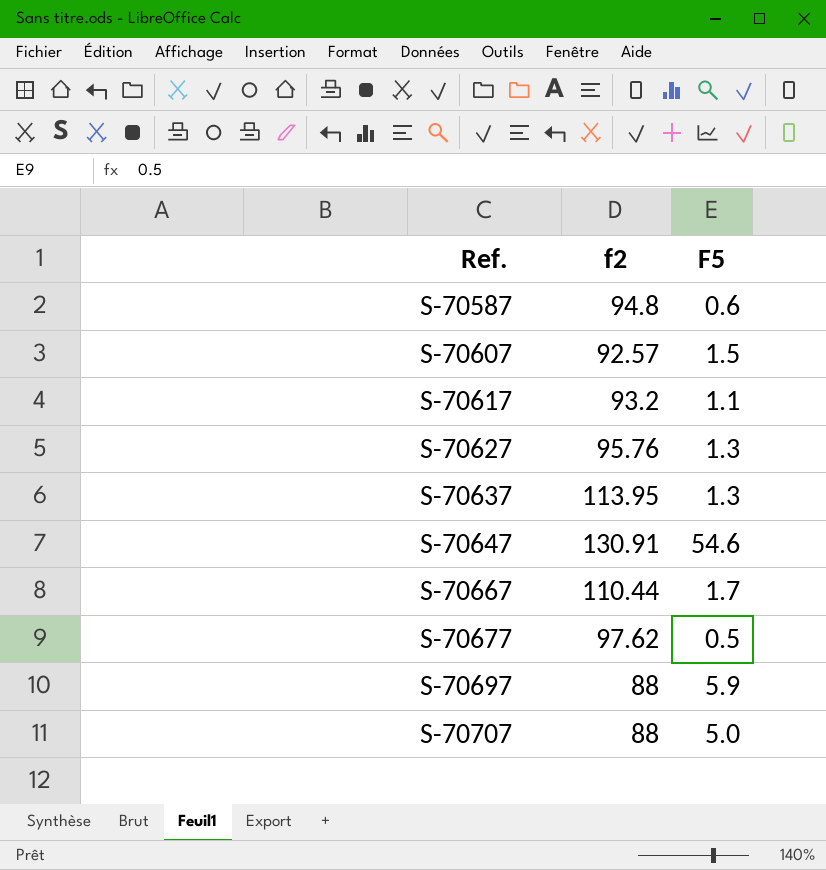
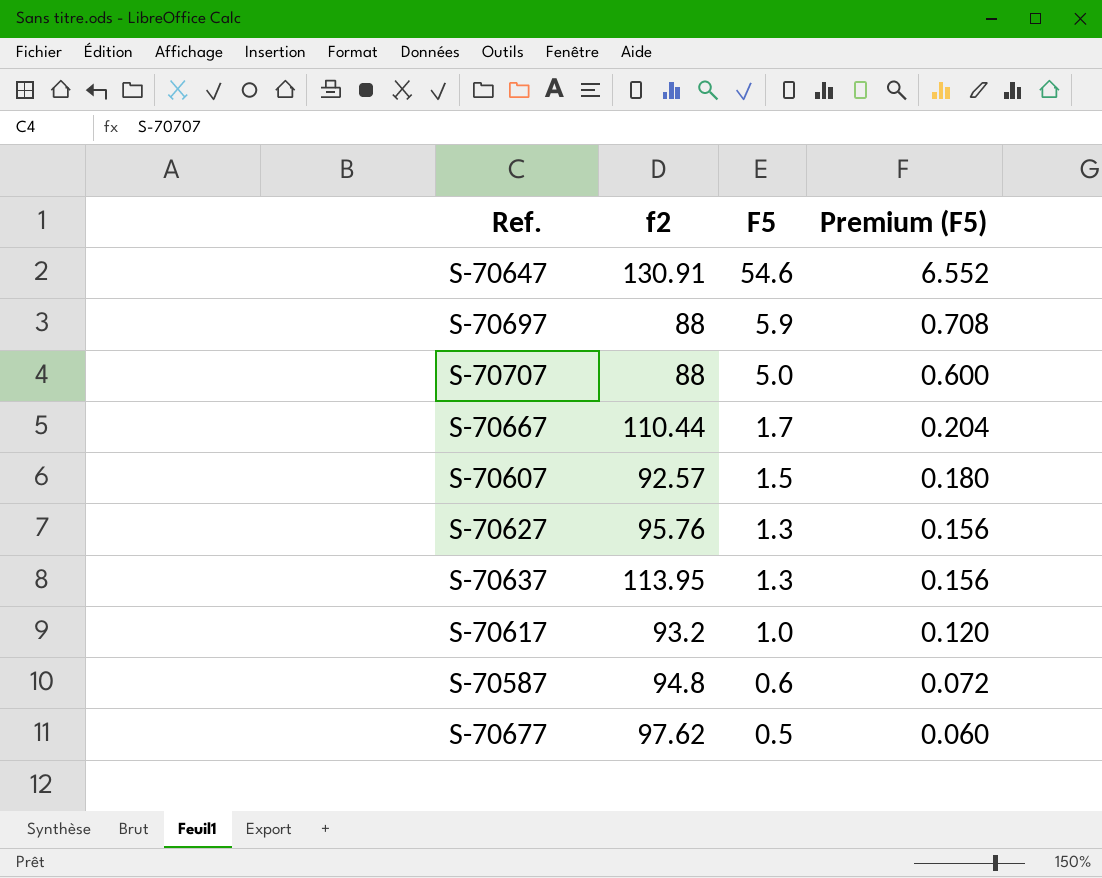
row order: Ref. ascending -> F5 descending
column Premium (F5) | formula: none -> [F5] * 0.12
S-70617 | F5: 1.1 -> 1.0

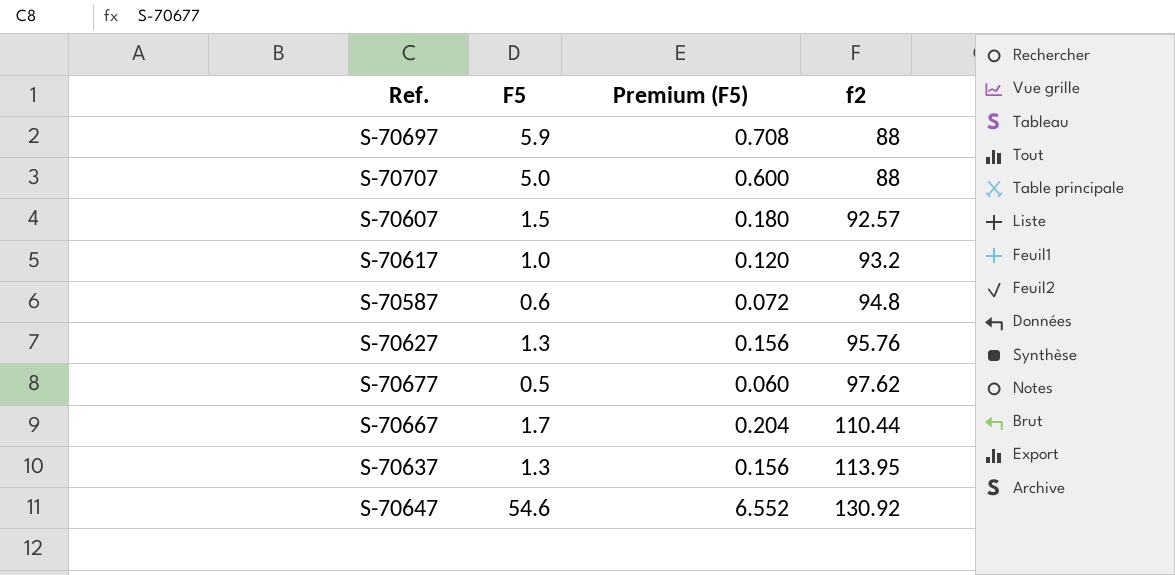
row order: F5 descending -> f2 ascending
column f2 | position: 2 -> 4
S-70647 | f2: 130.91 -> 130.92

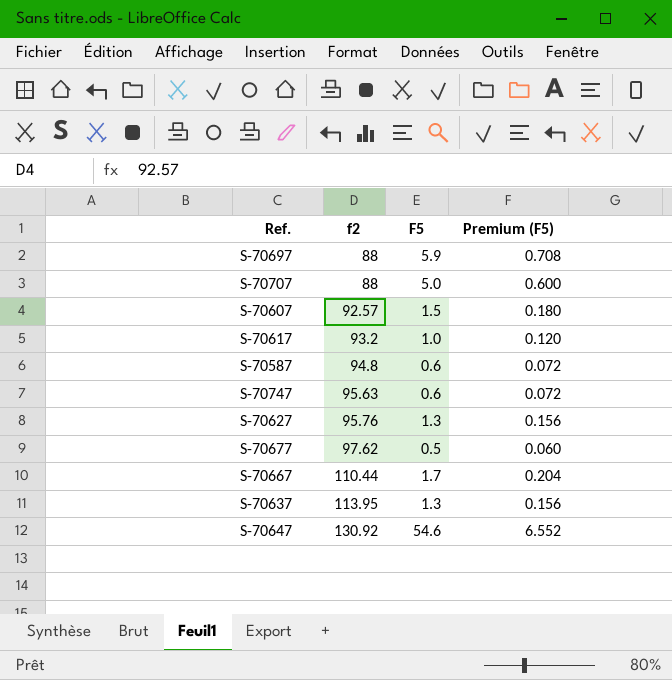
column f2 | position: 4 -> 2
row S-70747: none -> 95.63 | 0.6 | 0.072

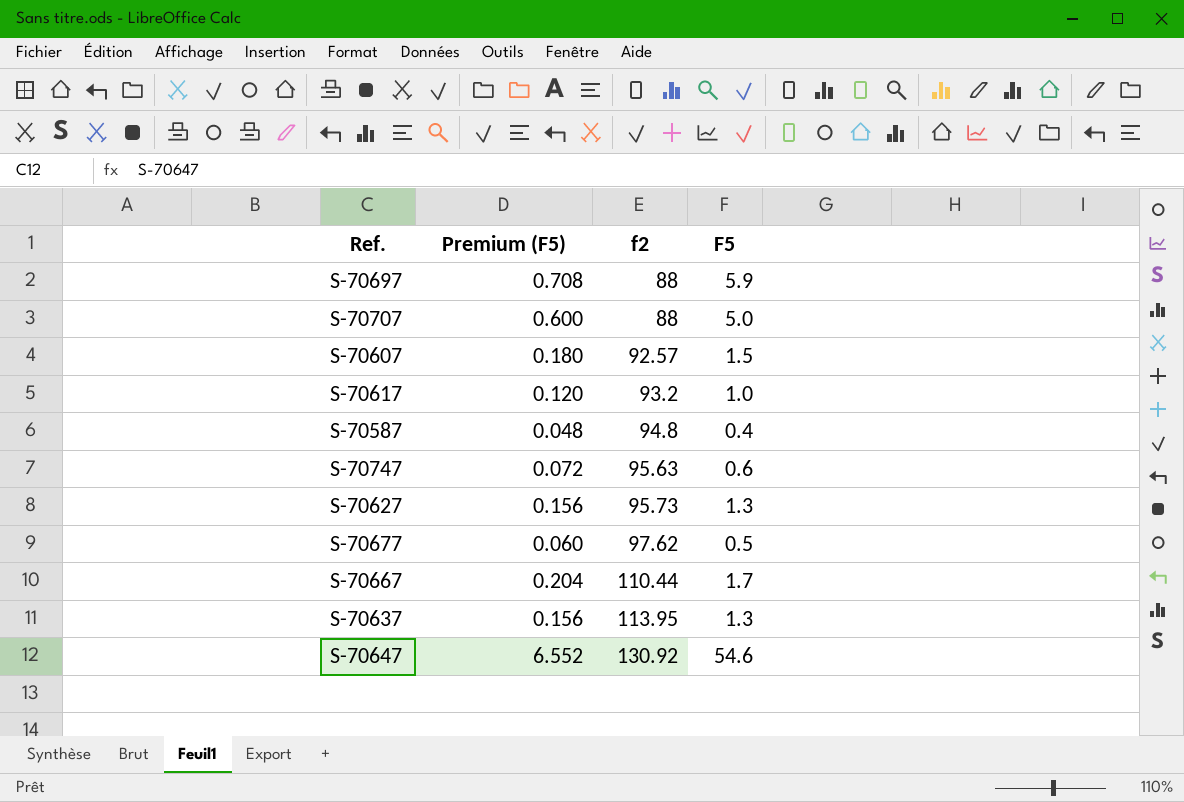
column Premium (F5) | position: 4 -> 2
S-70587 | Premium (F5): 0.072 -> 0.048
S-70587 | F5: 0.6 -> 0.4
S-70627 | f2: 95.76 -> 95.73

